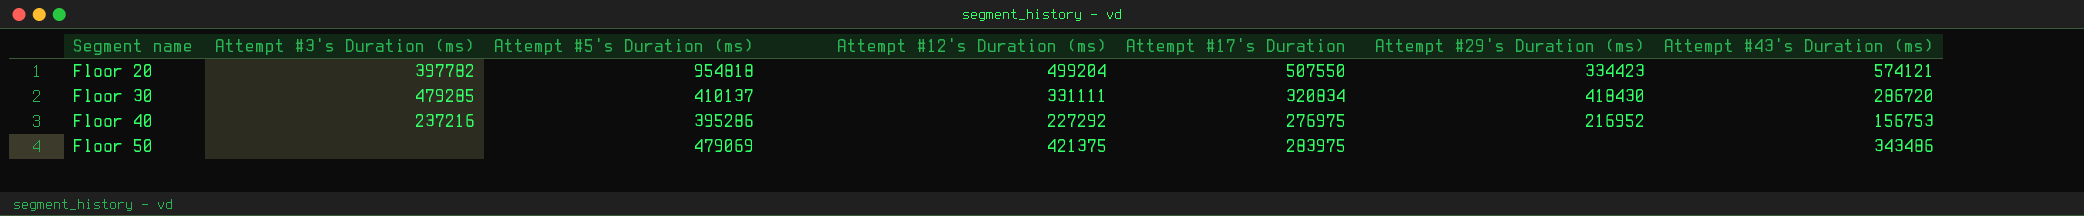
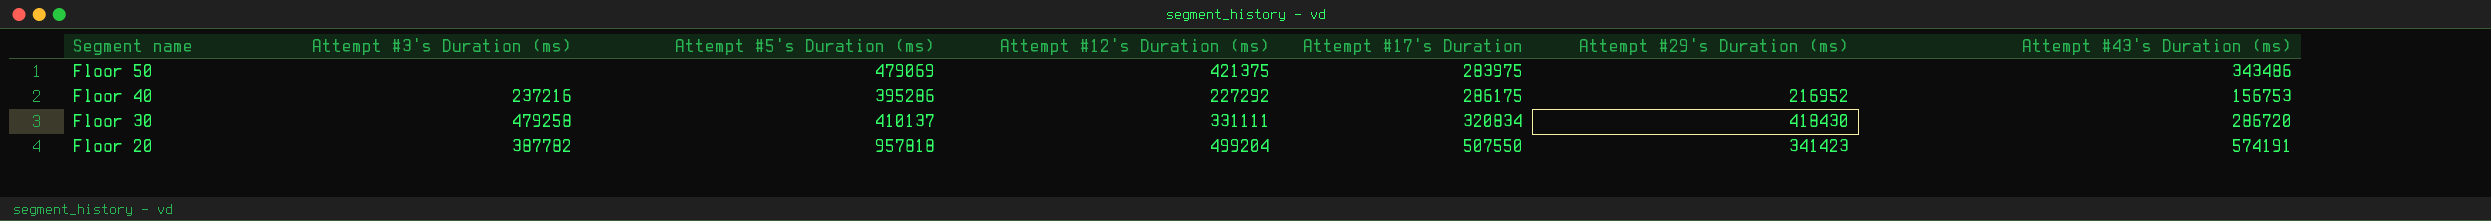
row order: Segment name ascending -> Segment name descending
Floor 40 | Attempt #17's Duration: 276975 -> 286175
Floor 30 | Attempt #3's Duration (ms): 479285 -> 479258
Floor 20 | Attempt #3's Duration (ms): 397782 -> 387782
Floor 20 | Attempt #5's Duration (ms): 954818 -> 957818
Floor 20 | Attempt #29's Duration (ms): 334423 -> 341423
Floor 20 | Attempt #43's Duration (ms): 574121 -> 574191

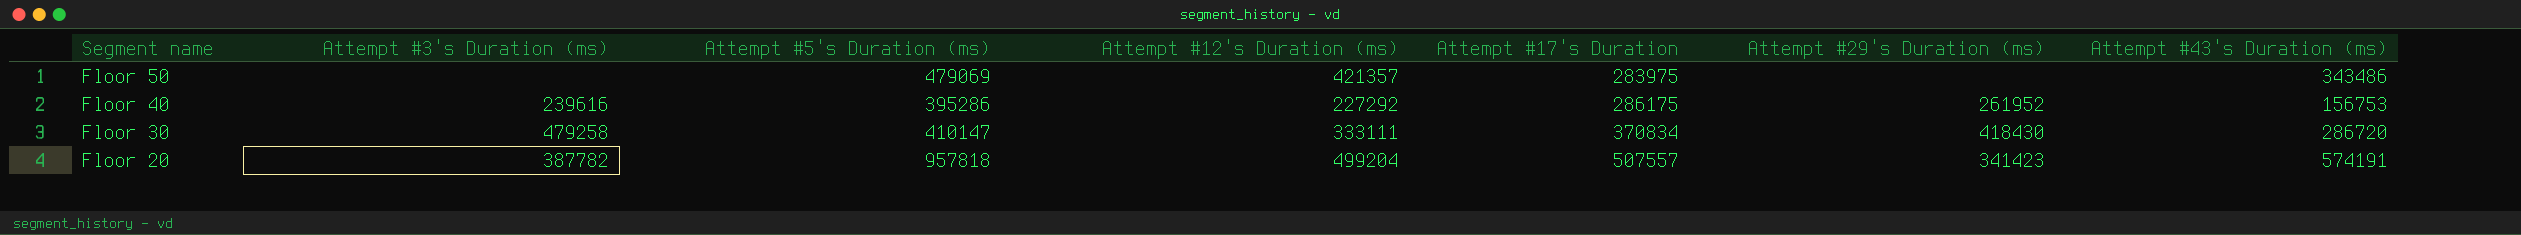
Floor 50 | Attempt #12's Duration (ms): 421375 -> 421357
Floor 40 | Attempt #3's Duration (ms): 237216 -> 239616
Floor 40 | Attempt #29's Duration (ms): 216952 -> 261952
Floor 30 | Attempt #5's Duration (ms): 410137 -> 410147
Floor 30 | Attempt #12's Duration (ms): 331111 -> 333111
Floor 30 | Attempt #17's Duration: 320834 -> 370834
Floor 20 | Attempt #17's Duration: 507550 -> 507557

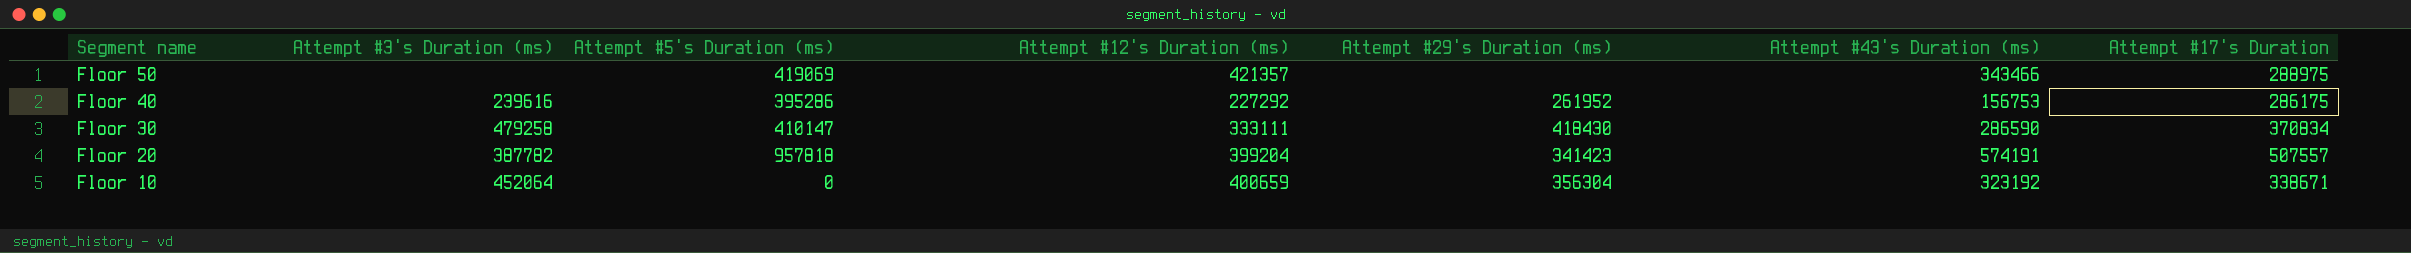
column Attempt #17's Duration | position: 5 -> 7
Floor 50 | Attempt #5's Duration (ms): 479069 -> 419069
Floor 50 | Attempt #43's Duration (ms): 343486 -> 343466
Floor 50 | Attempt #17's Duration: 283975 -> 288975
Floor 30 | Attempt #43's Duration (ms): 286720 -> 286590
Floor 20 | Attempt #12's Duration (ms): 499204 -> 399204
row Floor 10: none -> 452064 | 0 | 400659 | 356304 | 323192 | 338671

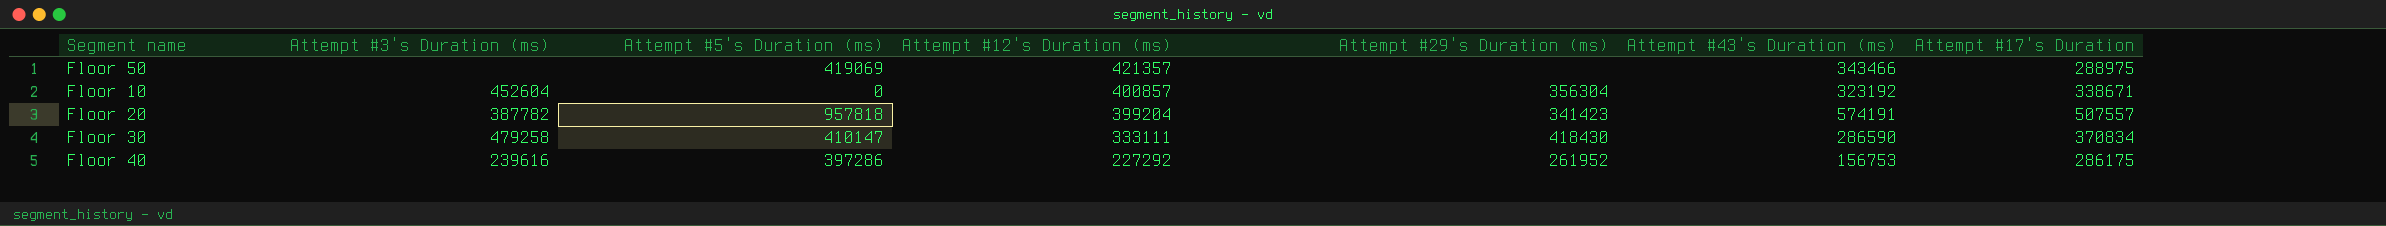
row order: Segment name descending -> Attempt #12's Duration (ms) descending
Floor 10 | Attempt #3's Duration (ms): 452064 -> 452604
Floor 10 | Attempt #12's Duration (ms): 400659 -> 400857
Floor 40 | Attempt #5's Duration (ms): 395286 -> 397286

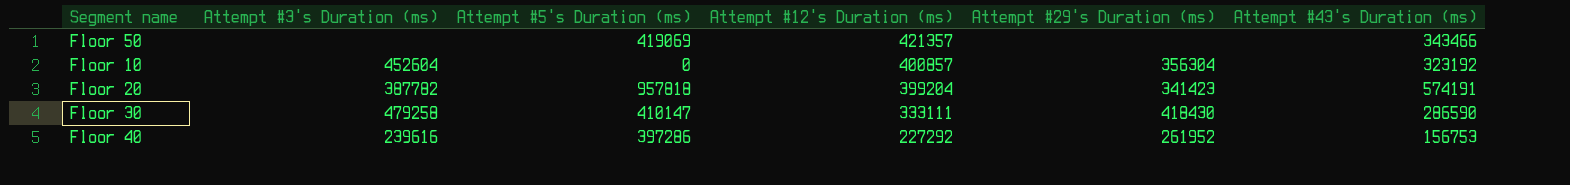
column Attempt #17's Duration | position: 7 -> none

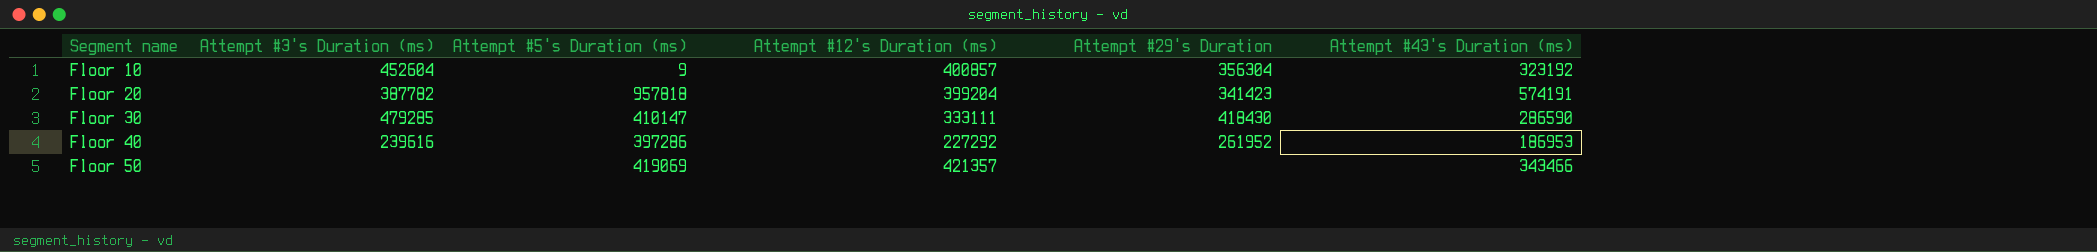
row order: Attempt #12's Duration (ms) descending -> Segment name ascending
column name: Attempt #29's Duration (ms) -> Attempt #29's Duration
Floor 10 | Attempt #5's Duration (ms): 0 -> 9
Floor 30 | Attempt #3's Duration (ms): 479258 -> 479285
Floor 40 | Attempt #43's Duration (ms): 156753 -> 186953

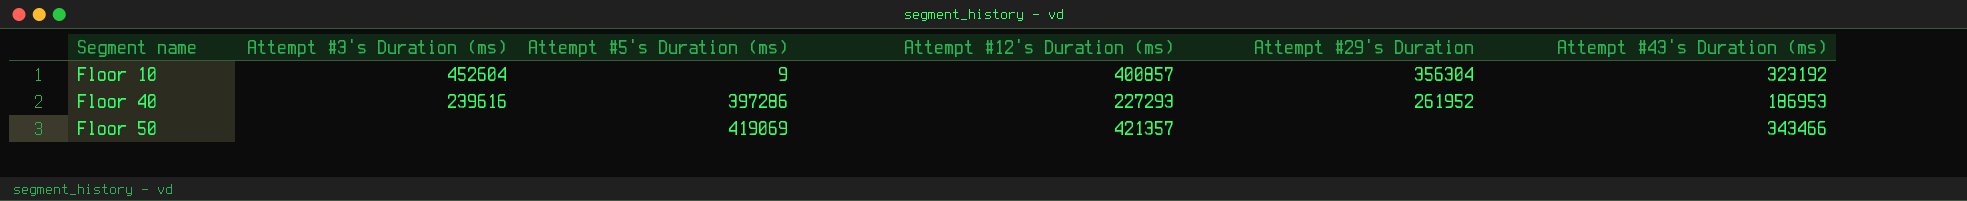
row Floor 20: 387782 | 957818 | 399204 | 341423 | 574191 -> none
row Floor 30: 479285 | 410147 | 333111 | 418430 | 286590 -> none
Floor 40 | Attempt #12's Duration (ms): 227292 -> 227293

